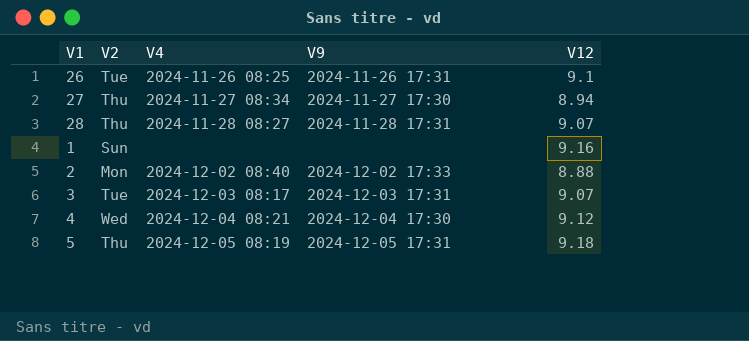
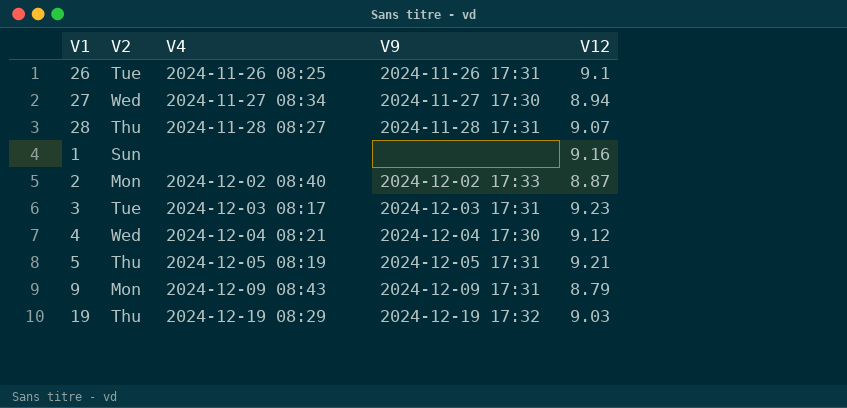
27 | V2: Thu -> Wed
2 | V12: 8.88 -> 8.87
3 | V12: 9.07 -> 9.23
5 | V12: 9.18 -> 9.21
row 9: none -> Mon | 2024-12-09 08:43 | 2024-12-09 17:31 | 8.79
row 19: none -> Thu | 2024-12-19 08:29 | 2024-12-19 17:32 | 9.03

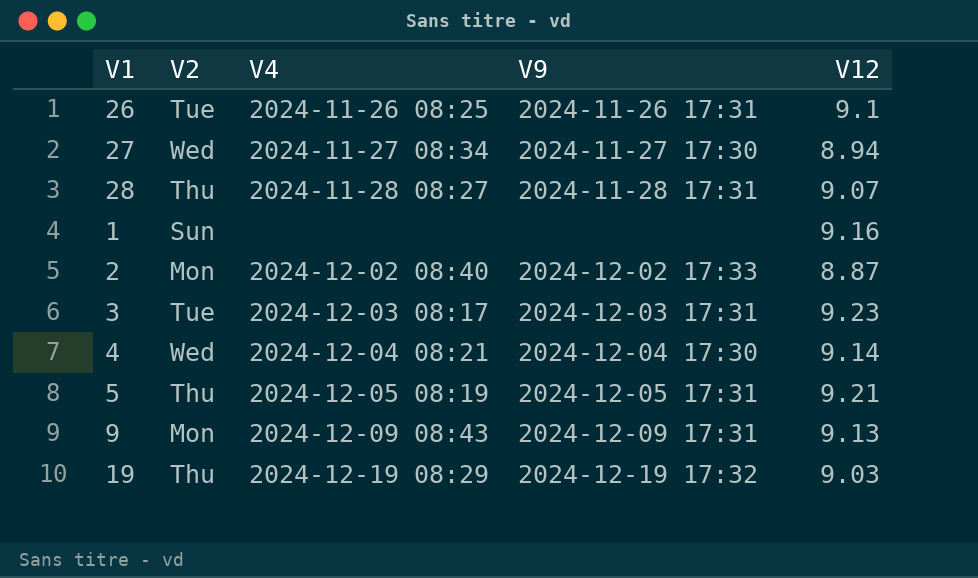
4 | V12: 9.12 -> 9.14
9 | V12: 8.79 -> 9.13

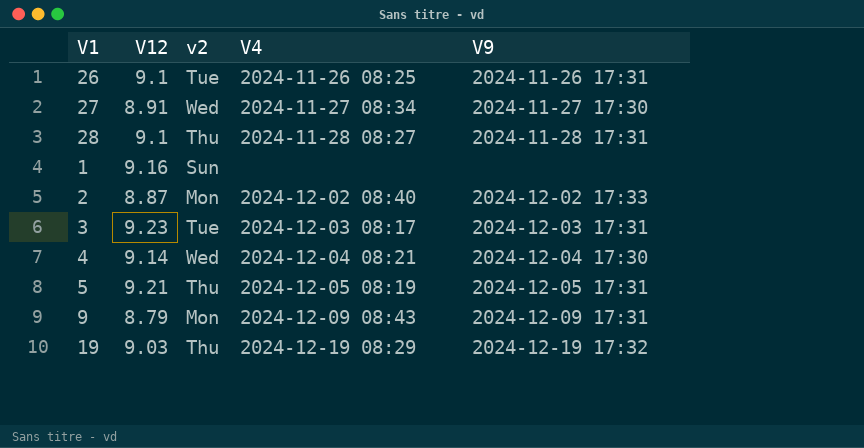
column V12 | position: 5 -> 2
column name: V2 -> v2
27 | V12: 8.94 -> 8.91
28 | V12: 9.07 -> 9.1
9 | V12: 9.13 -> 8.79

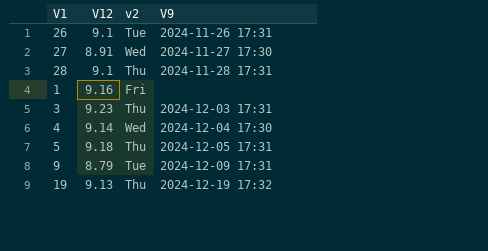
column V4 | position: 4 -> none
row 2: 8.87 | Mon | 2024-12-02 08:40 | 2024-12-02 17:33 -> none
1 | v2: Sun -> Fri
3 | v2: Tue -> Thu
5 | V12: 9.21 -> 9.18
9 | v2: Mon -> Tue
19 | V12: 9.03 -> 9.13

